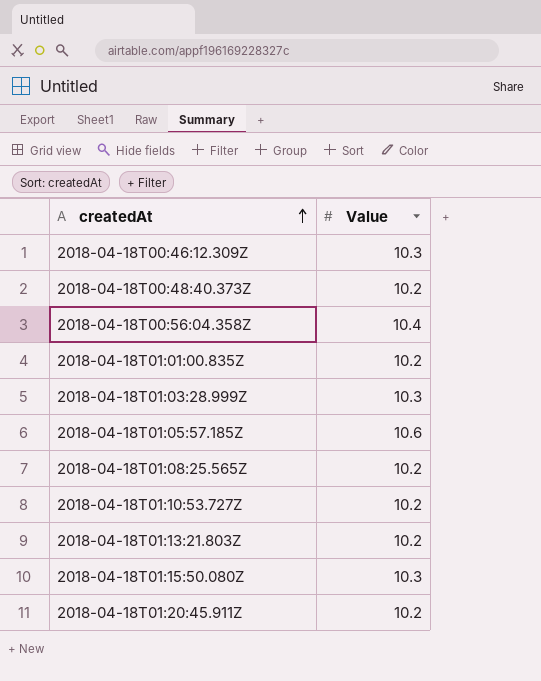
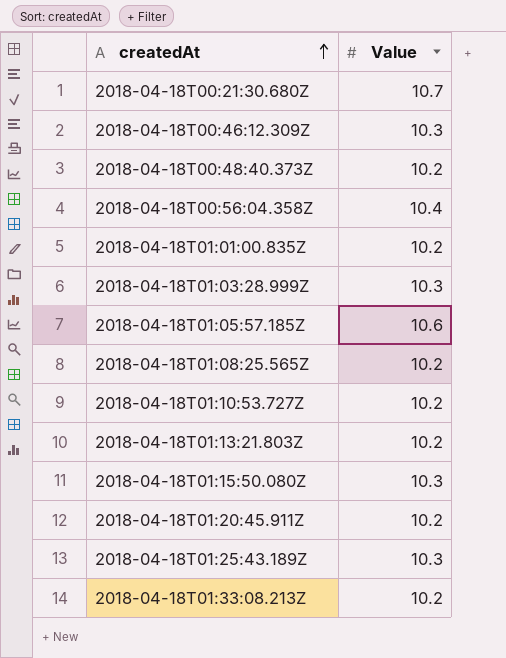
row 2018-04-18T00:21:30.680Z: none -> 10.7
row 2018-04-18T01:25:43.189Z: none -> 10.3
row 2018-04-18T01:33:08.213Z: none -> 10.2

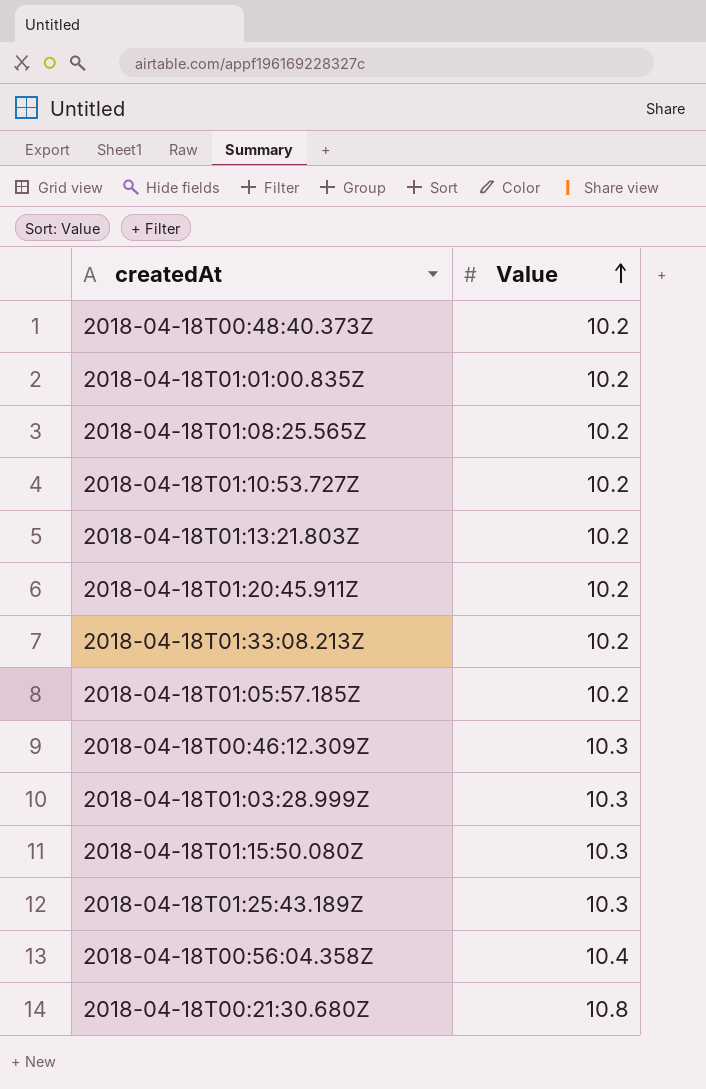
row order: createdAt ascending -> Value ascending
2018-04-18T01:05:57.185Z | Value: 10.6 -> 10.2
2018-04-18T00:21:30.680Z | Value: 10.7 -> 10.8

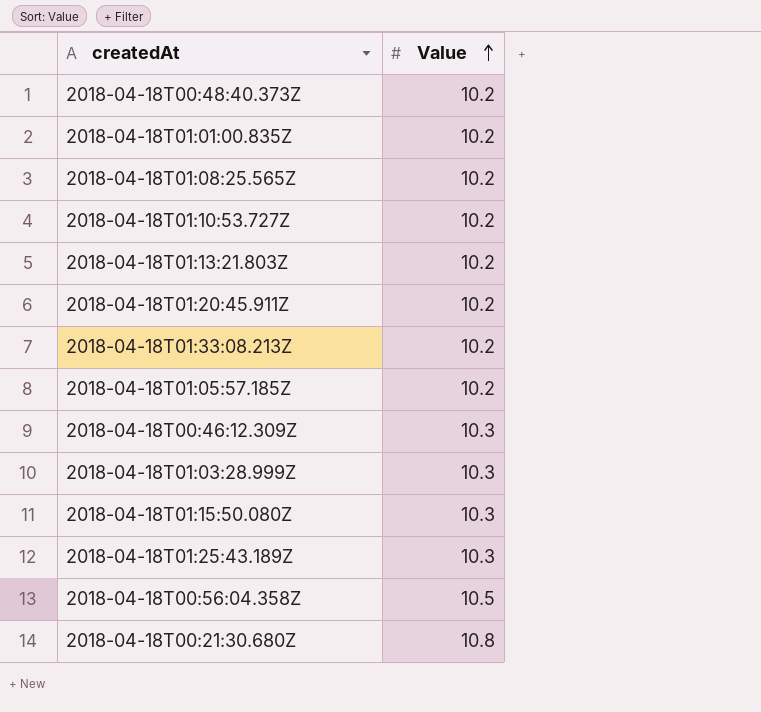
2018-04-18T00:56:04.358Z | Value: 10.4 -> 10.5

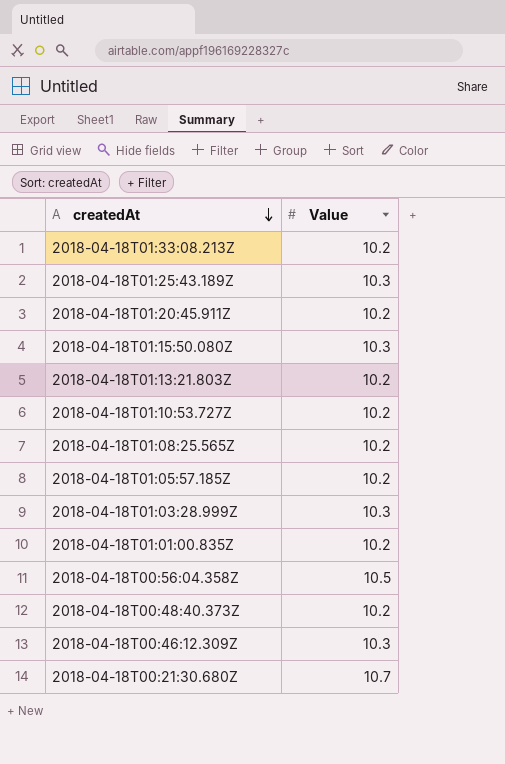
row order: Value ascending -> createdAt descending
2018-04-18T00:21:30.680Z | Value: 10.8 -> 10.7

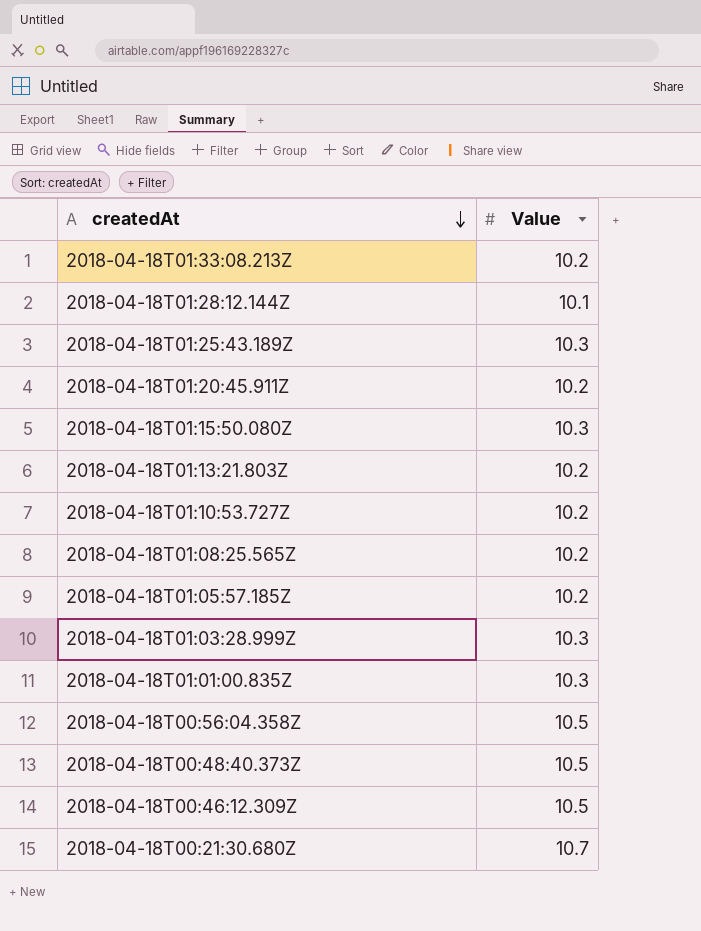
row 2018-04-18T01:28:12.144Z: none -> 10.1
2018-04-18T01:01:00.835Z | Value: 10.2 -> 10.3
2018-04-18T00:48:40.373Z | Value: 10.2 -> 10.5
2018-04-18T00:46:12.309Z | Value: 10.3 -> 10.5

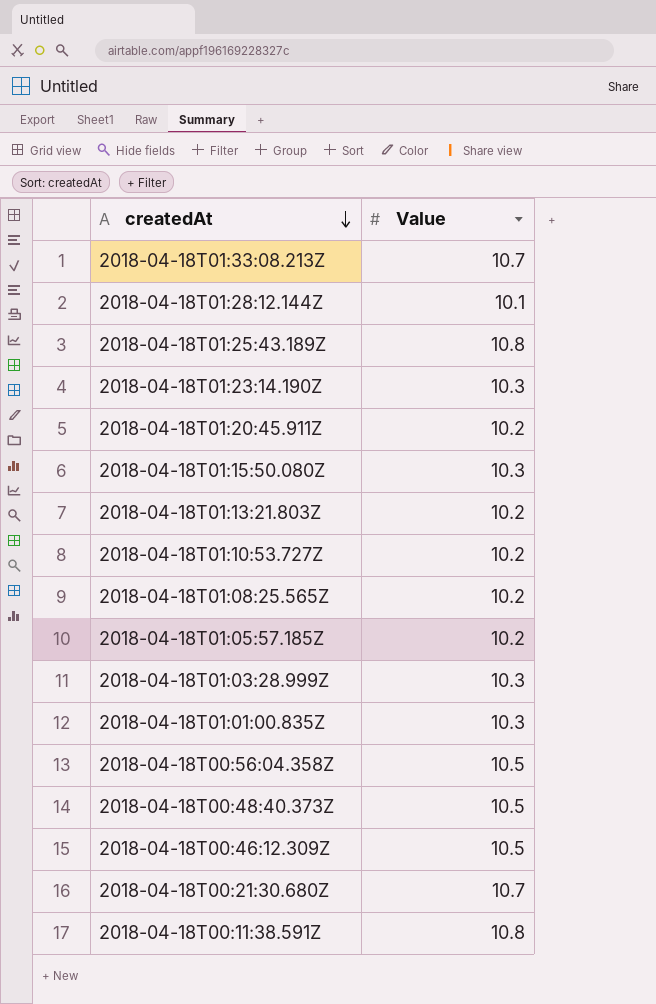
2018-04-18T01:33:08.213Z | Value: 10.2 -> 10.7
2018-04-18T01:25:43.189Z | Value: 10.3 -> 10.8
row 2018-04-18T01:23:14.190Z: none -> 10.3
row 2018-04-18T00:11:38.591Z: none -> 10.8

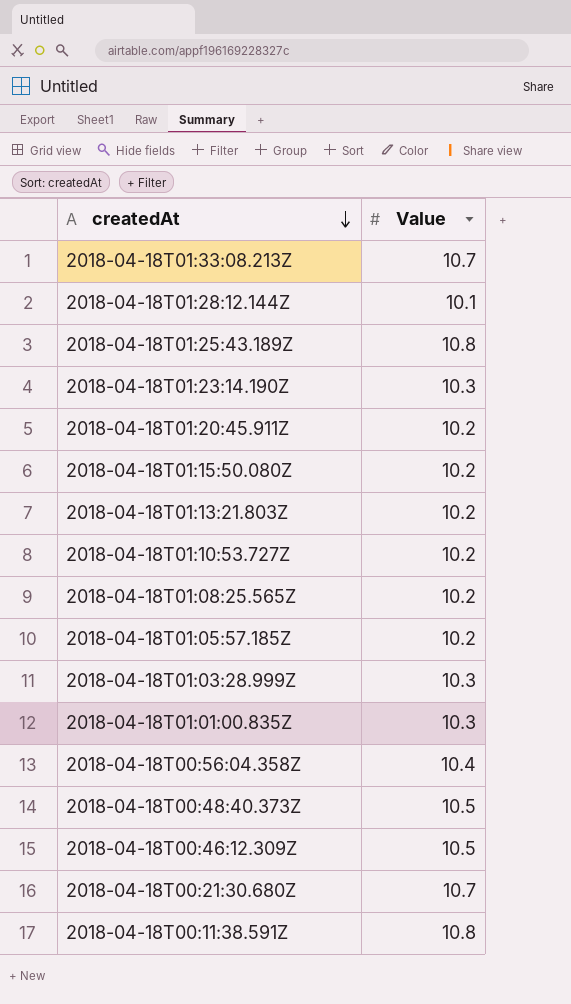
2018-04-18T01:15:50.080Z | Value: 10.3 -> 10.2
2018-04-18T00:56:04.358Z | Value: 10.5 -> 10.4

